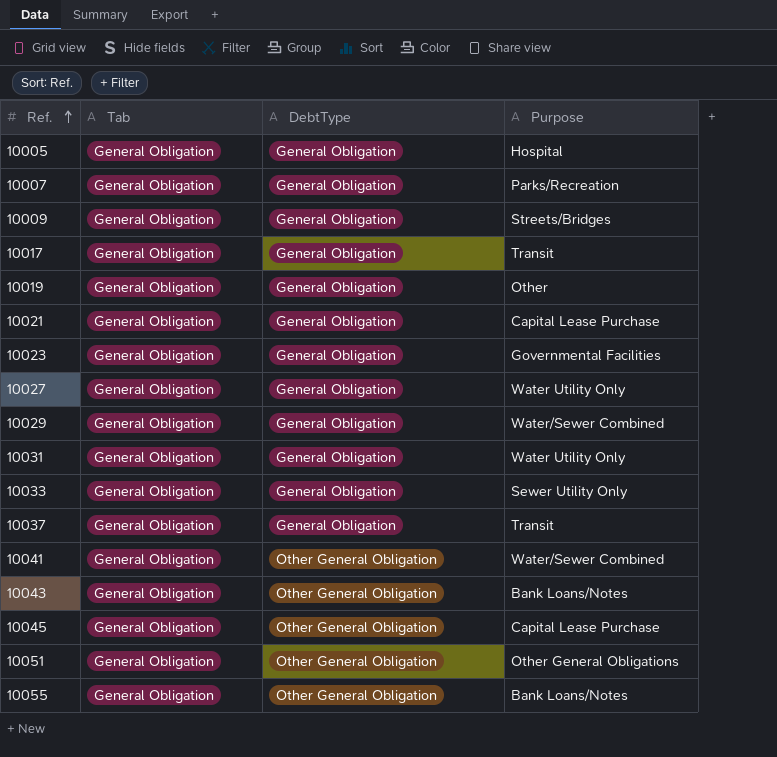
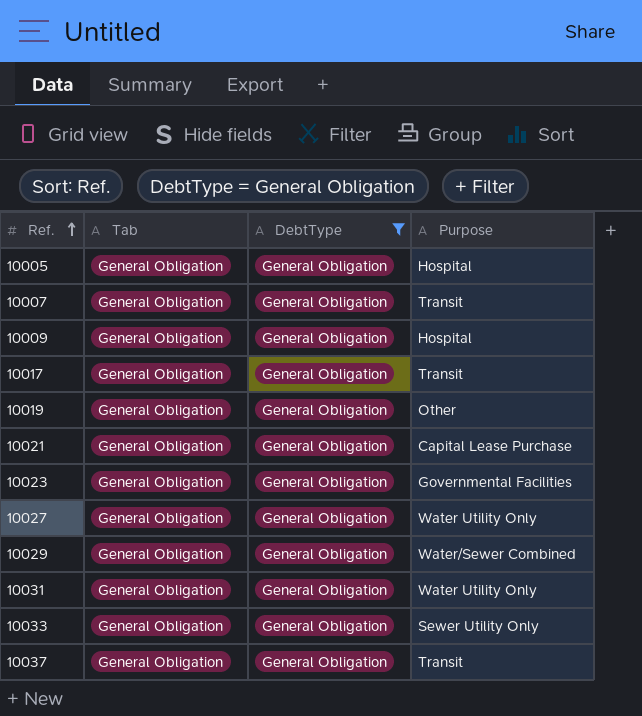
filter: none -> DebtType = General Obligation
10007 | Purpose: Parks/Recreation -> Transit
10009 | Purpose: Streets/Bridges -> Hospital

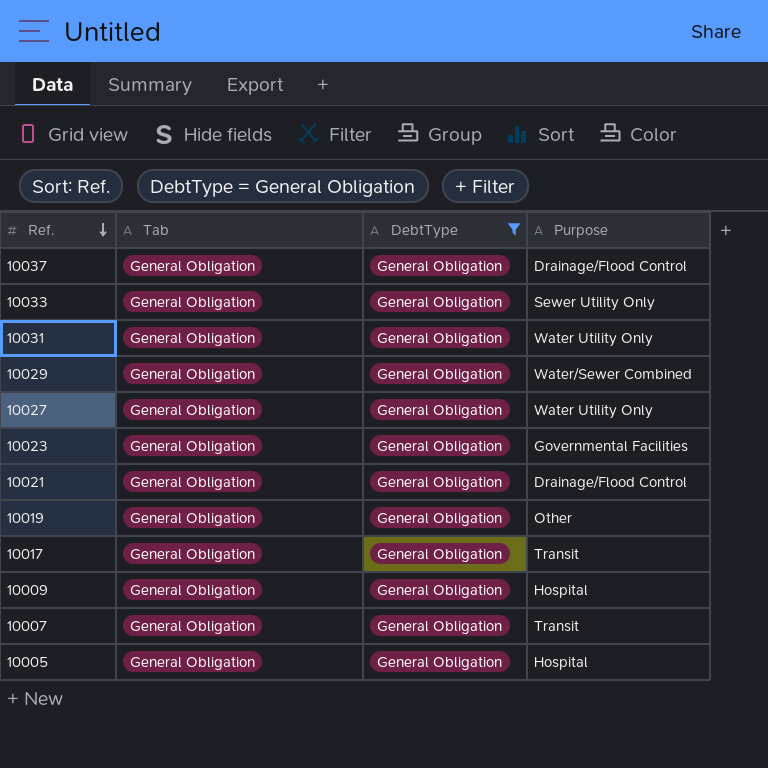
row order: Ref. ascending -> Ref. descending
10037 | Purpose: Transit -> Drainage/Flood Control
10021 | Purpose: Capital Lease Purchase -> Drainage/Flood Control

